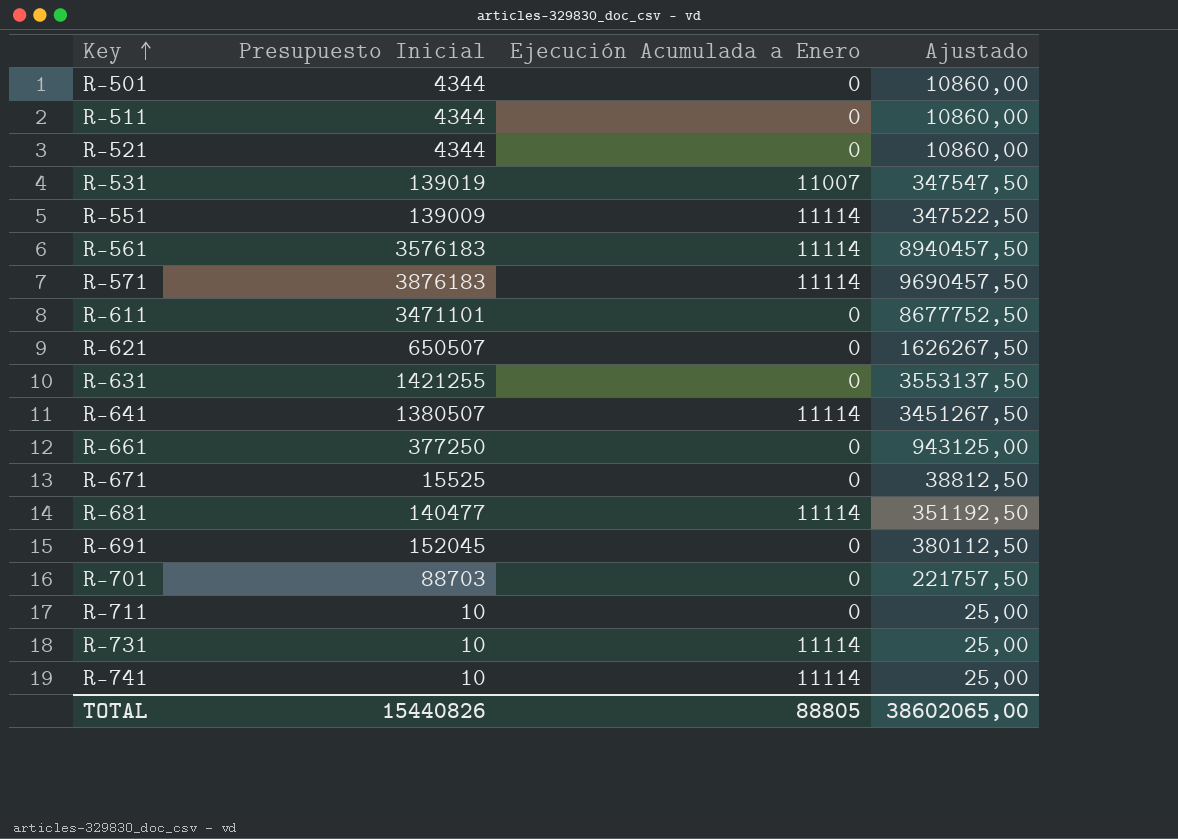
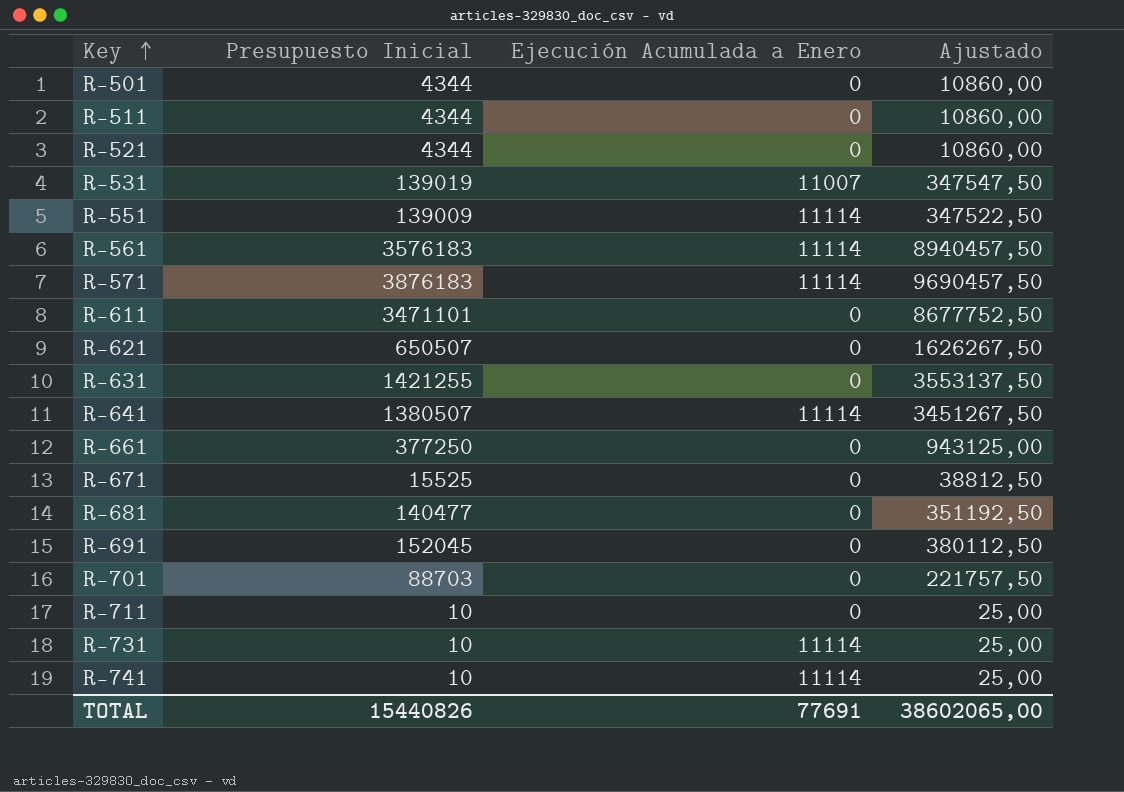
R-681 | Ejecución Acumulada a Enero: 11114 -> 0
TOTAL | Ejecución Acumulada a Enero: 88805 -> 77691

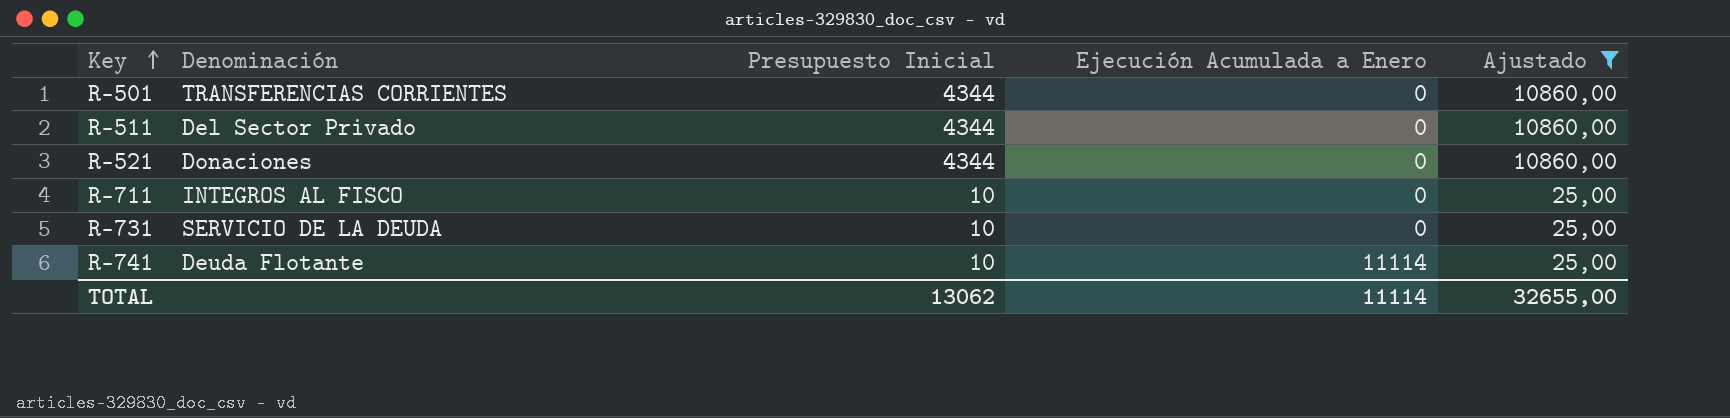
filter: none -> Ajustado <= 10860,00
column Denominación | position: none -> 2
R-731 | Ejecución Acumulada a Enero: 11114 -> 0
TOTAL | Presupuesto Inicial: 15440826 -> 13062
TOTAL | Ejecución Acumulada a Enero: 77691 -> 11114
TOTAL | Ajustado: 38602065,00 -> 32655,00

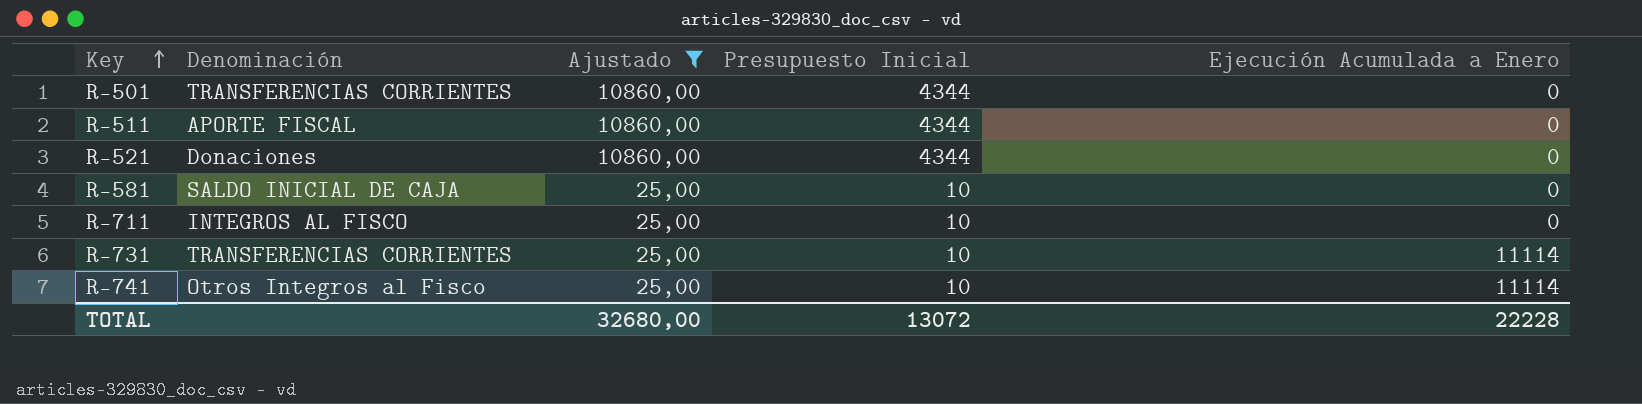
column Ajustado | position: 5 -> 3
R-511 | Denominación: Del Sector Privado -> APORTE FISCAL
row R-581: none -> SALDO INICIAL DE CAJA | 25,00 | 10 | 0
R-731 | Denominación: SERVICIO DE LA DEUDA -> TRANSFERENCIAS CORRIENTES
R-731 | Ejecución Acumulada a Enero: 0 -> 11114
R-741 | Denominación: Deuda Flotante -> Otros Integros al Fisco
TOTAL | Ajustado: 32655,00 -> 32680,00
TOTAL | Presupuesto Inicial: 13062 -> 13072
TOTAL | Ejecución Acumulada a Enero: 11114 -> 22228

